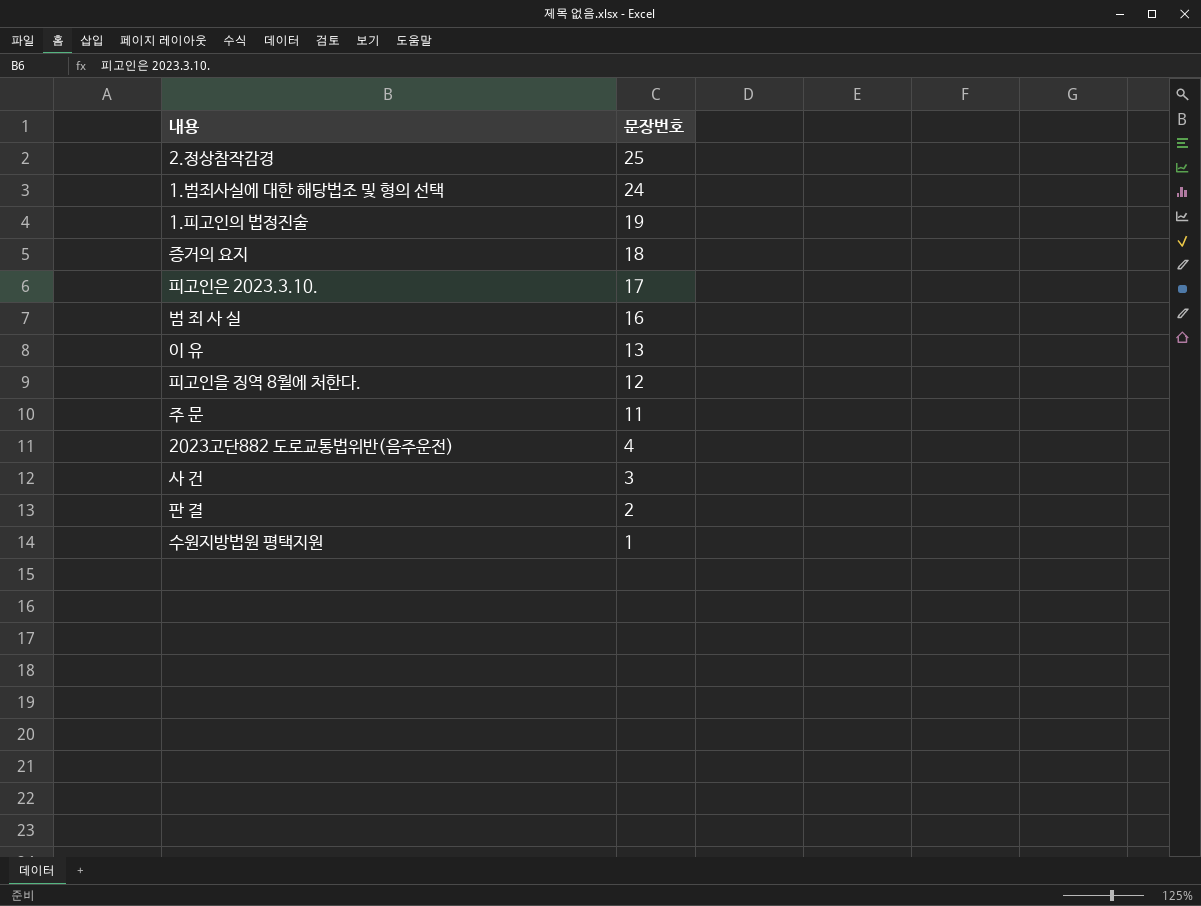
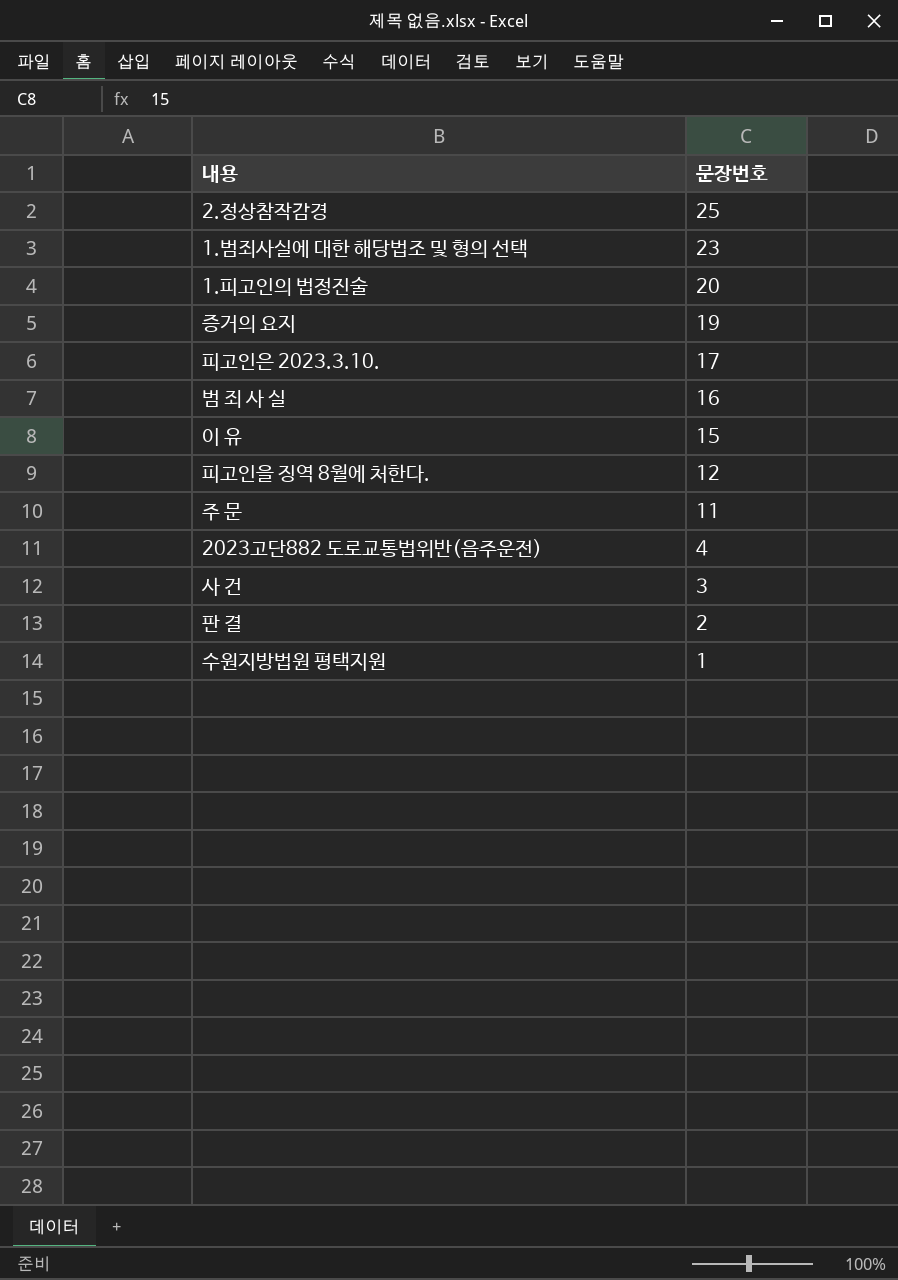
1.범죄사실에 대한 해당법조 및 형의 선택 | 문장번호: 24 -> 23
1.피고인의 법정진술 | 문장번호: 19 -> 20
증거의 요지 | 문장번호: 18 -> 19
이 유 | 문장번호: 13 -> 15

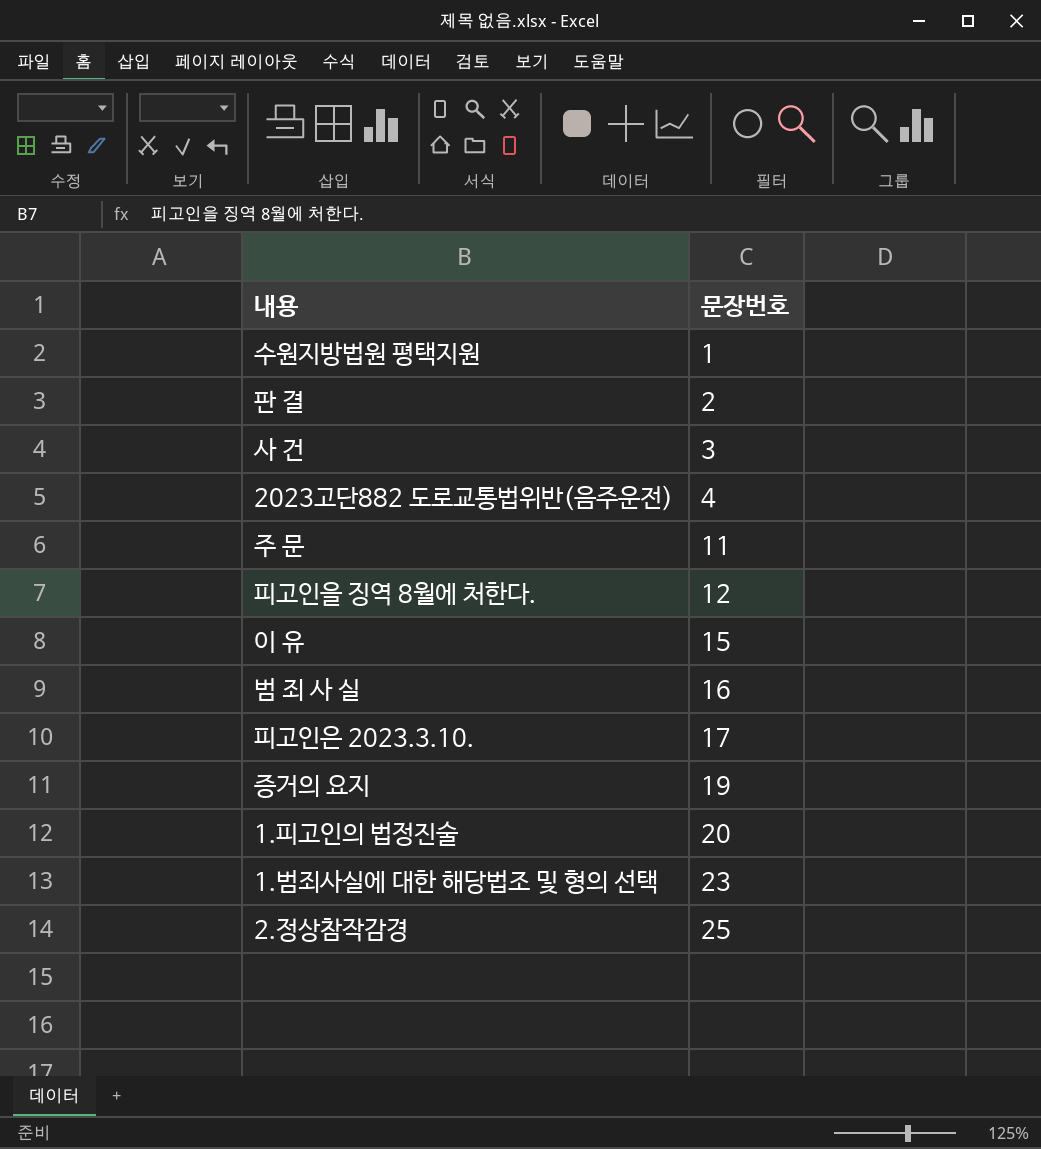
row order: 문장번호 descending -> 문장번호 ascending

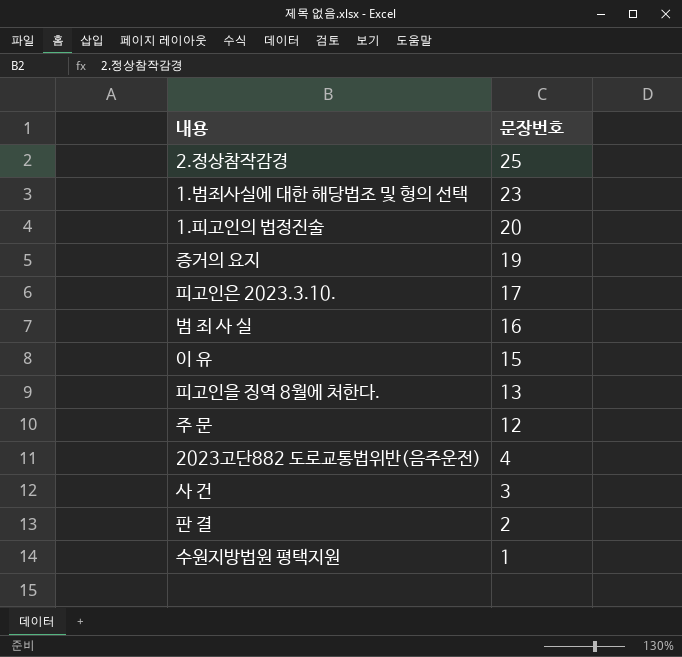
row order: 문장번호 ascending -> 문장번호 descending
피고인을 징역 8월에 처한다. | 문장번호: 12 -> 13
주 문 | 문장번호: 11 -> 12

